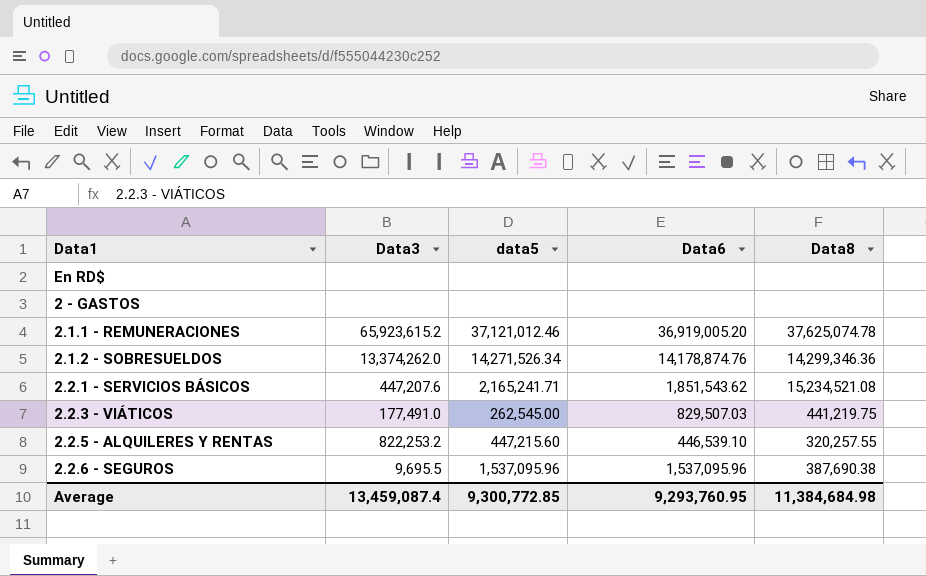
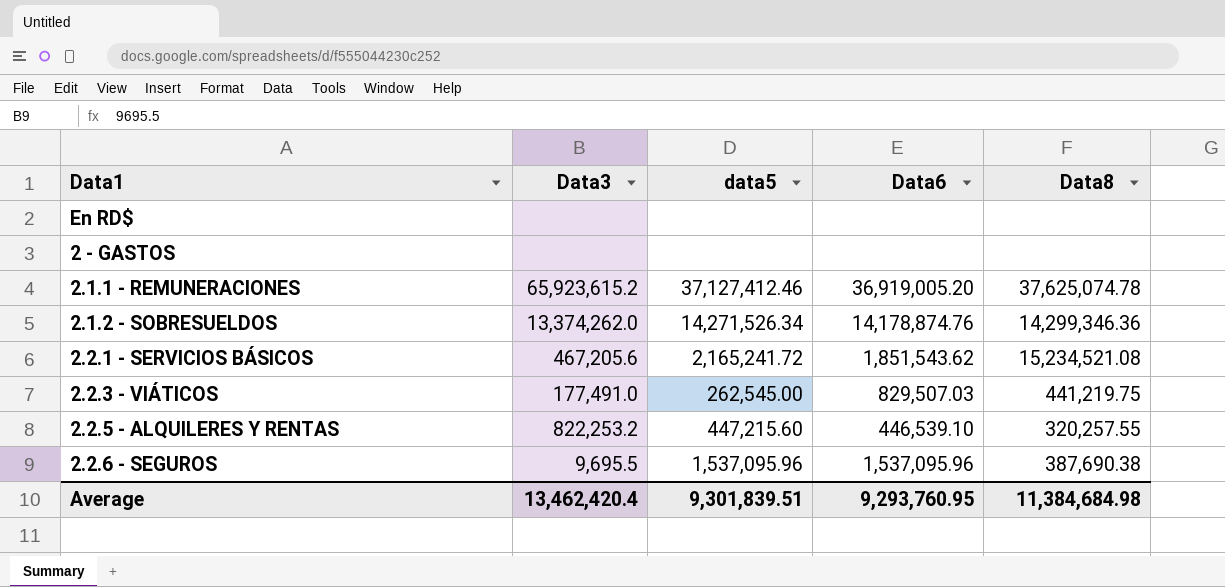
2.1.1 - REMUNERACIONES | data5: 37,121,012.46 -> 37,127,412.46
2.2.1 - SERVICIOS BÁSICOS | Data3: 447,207.6 -> 467,205.6
2.2.1 - SERVICIOS BÁSICOS | data5: 2,165,241.71 -> 2,165,241.72
Average | Data3: 13,459,087.4 -> 13,462,420.4
Average | data5: 9,300,772.85 -> 9,301,839.51

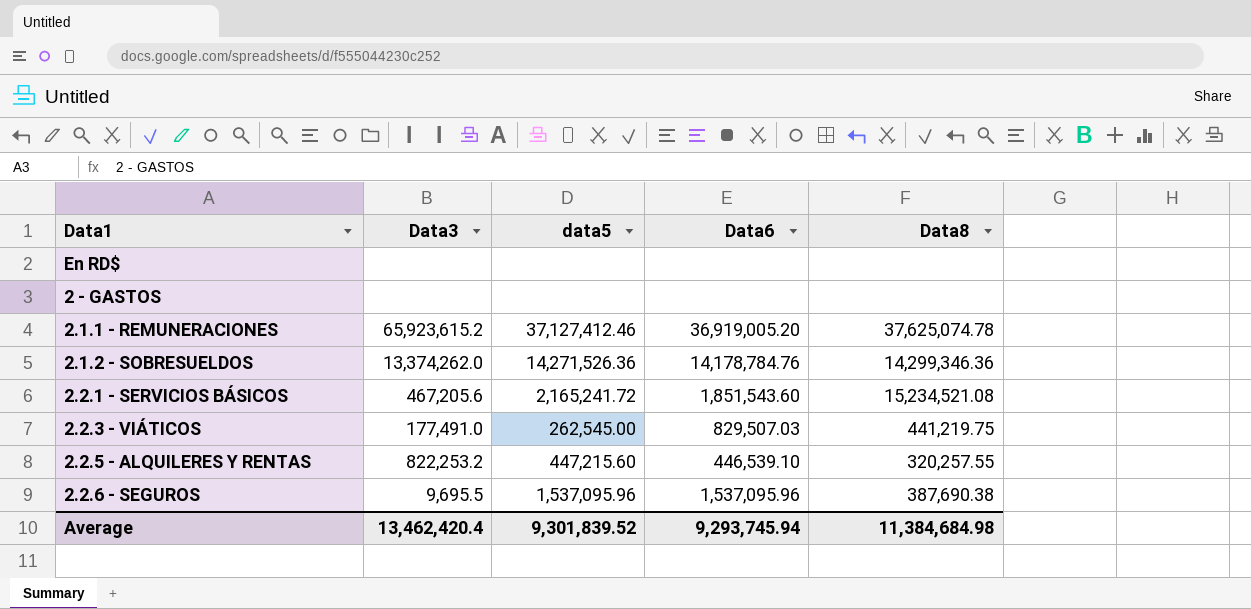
2.1.2 - SOBRESUELDOS | data5: 14,271,526.34 -> 14,271,526.36
2.1.2 - SOBRESUELDOS | Data6: 14,178,874.76 -> 14,178,784.76
2.2.1 - SERVICIOS BÁSICOS | Data6: 1,851,543.62 -> 1,851,543.60
Average | data5: 9,301,839.51 -> 9,301,839.52
Average | Data6: 9,293,760.95 -> 9,293,745.94

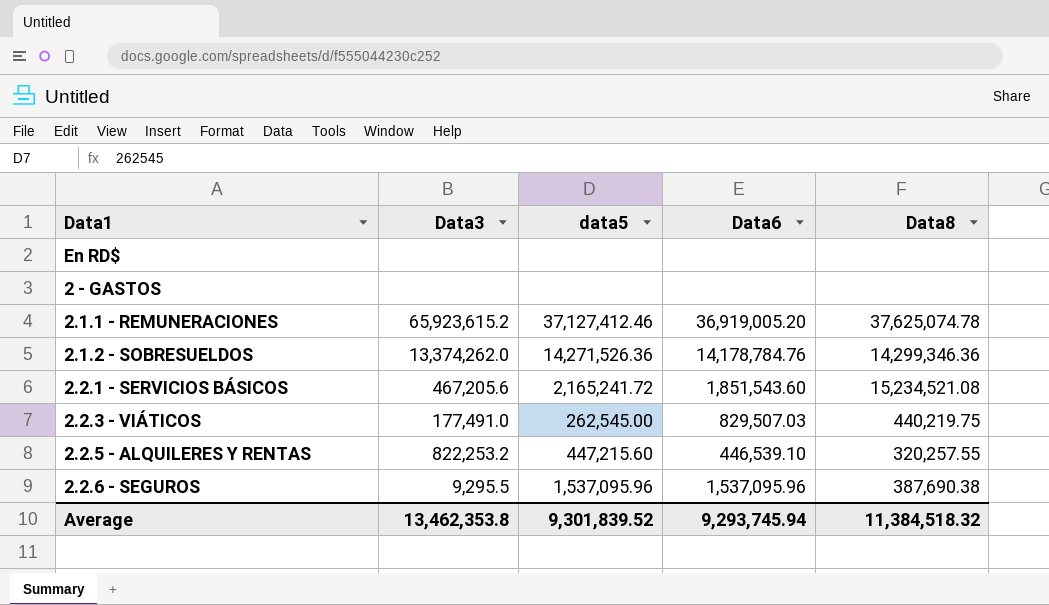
2.2.3 - VIÁTICOS | Data8: 441,219.75 -> 440,219.75
2.2.6 - SEGUROS | Data3: 9,695.5 -> 9,295.5
Average | Data3: 13,462,420.4 -> 13,462,353.8
Average | Data8: 11,384,684.98 -> 11,384,518.32

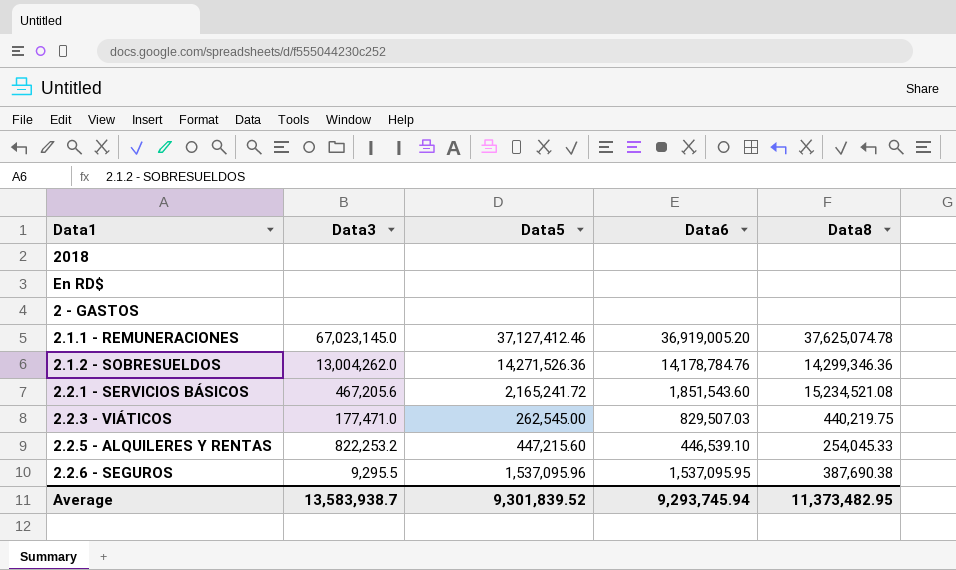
column name: data5 -> Data5
row 2018: none -> none | none | none | none
2.1.1 - REMUNERACIONES | Data3: 65,923,615.2 -> 67,023,145.0
2.1.2 - SOBRESUELDOS | Data3: 13,374,262.0 -> 13,004,262.0
2.2.3 - VIÁTICOS | Data3: 177,491.0 -> 177,471.0
2.2.5 - ALQUILERES Y RENTAS | Data8: 320,257.55 -> 254,045.33
2.2.6 - SEGUROS | Data6: 1,537,095.96 -> 1,537,095.95
Average | Data3: 13,462,353.8 -> 13,583,938.7
Average | Data8: 11,384,518.32 -> 11,373,482.95

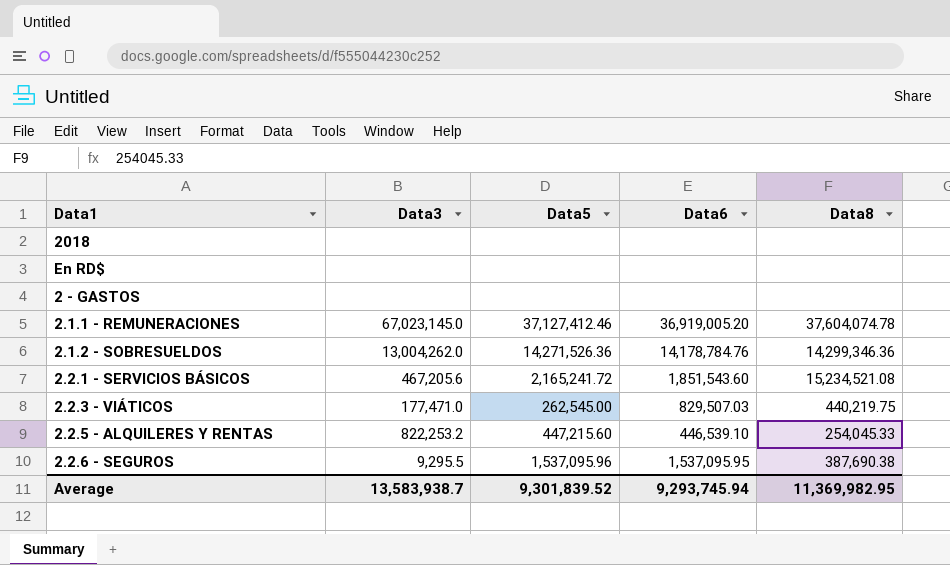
2.1.1 - REMUNERACIONES | Data8: 37,625,074.78 -> 37,604,074.78
Average | Data8: 11,373,482.95 -> 11,369,982.95

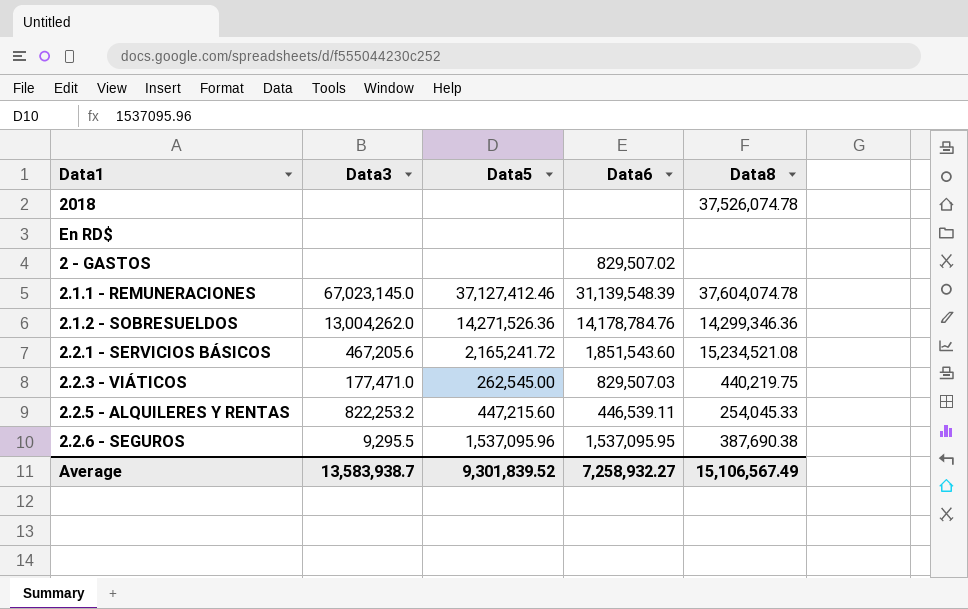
2018 | Data8: none -> 37,526,074.78
2 - GASTOS | Data6: none -> 829,507.02
2.1.1 - REMUNERACIONES | Data6: 36,919,005.20 -> 31,139,548.39
2.2.5 - ALQUILERES Y RENTAS | Data6: 446,539.10 -> 446,539.11
Average | Data6: 9,293,745.94 -> 7,258,932.27
Average | Data8: 11,369,982.95 -> 15,106,567.49

